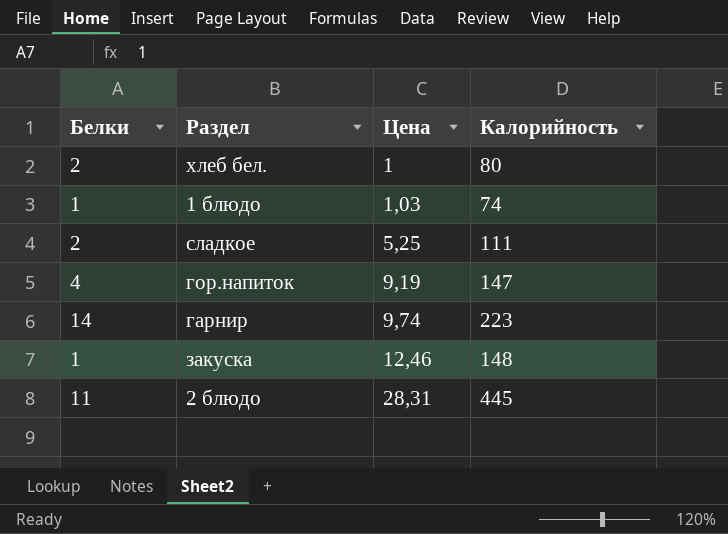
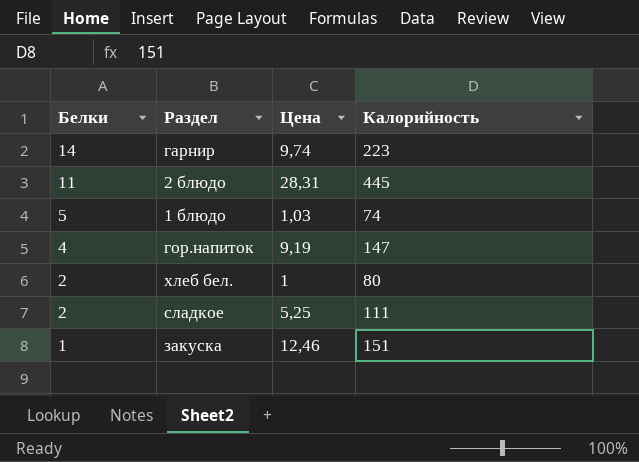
row order: Цена ascending -> Белки descending
1 блюдо | Белки: 1 -> 5
закуска | Калорийность: 148 -> 151

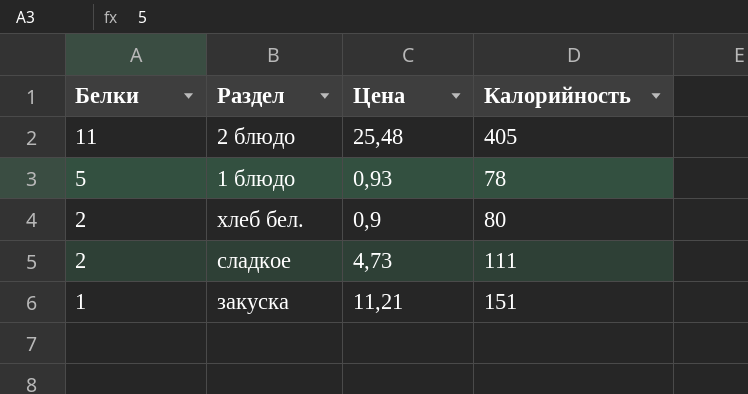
row гарнир: 14 | 9,74 | 223 -> none
row гор.напиток: 4 | 9,19 | 147 -> none
2 блюдо | Цена: 28,31 -> 25,48
2 блюдо | Калорийность: 445 -> 405
1 блюдо | Цена: 1,03 -> 0,93
1 блюдо | Калорийность: 74 -> 78
хлеб бел. | Цена: 1 -> 0,9
сладкое | Цена: 5,25 -> 4,73
закуска | Цена: 12,46 -> 11,21

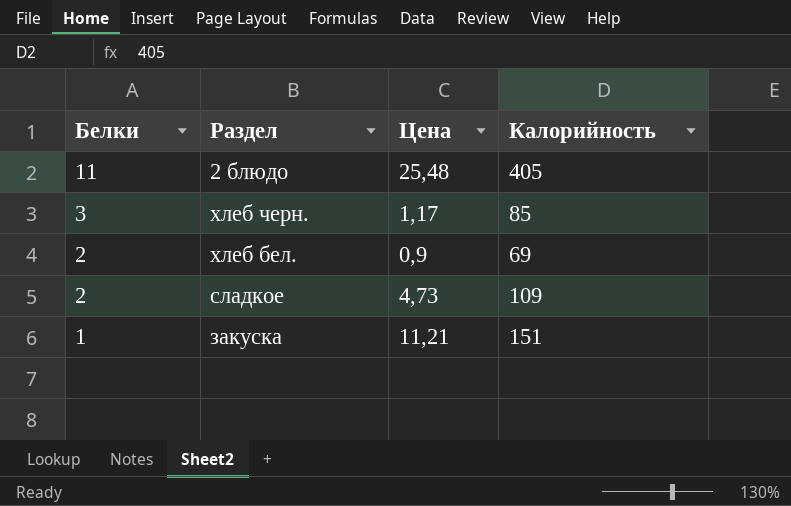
row 1 блюдо: 5 | 0,93 | 78 -> none
row хлеб черн.: none -> 3 | 1,17 | 85
хлеб бел. | Калорийность: 80 -> 69
сладкое | Калорийность: 111 -> 109

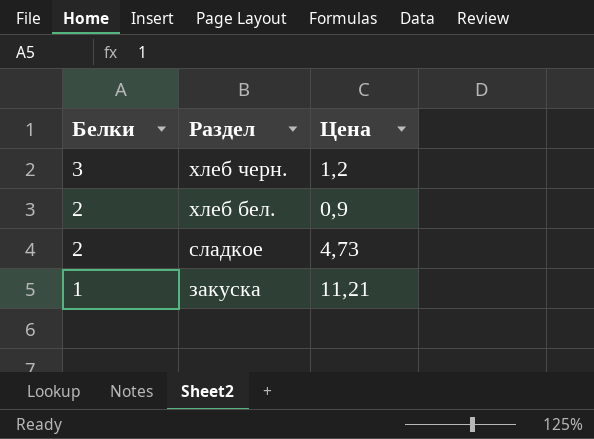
column Калорийность | position: 4 -> none
row 2 блюдо: 11 | 25,48 | 405 -> none
хлеб черн. | Цена: 1,17 -> 1,2

